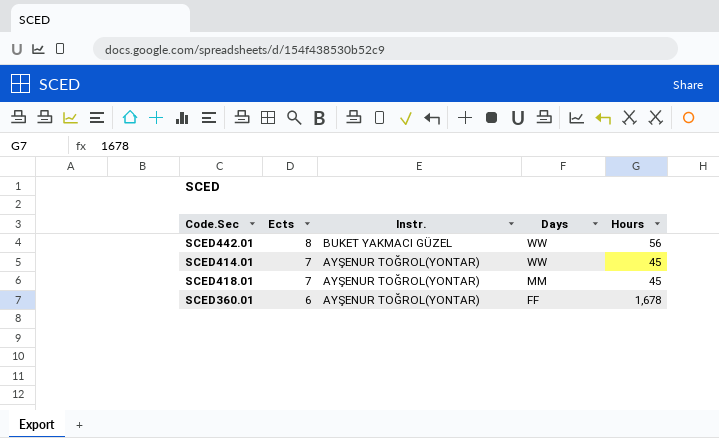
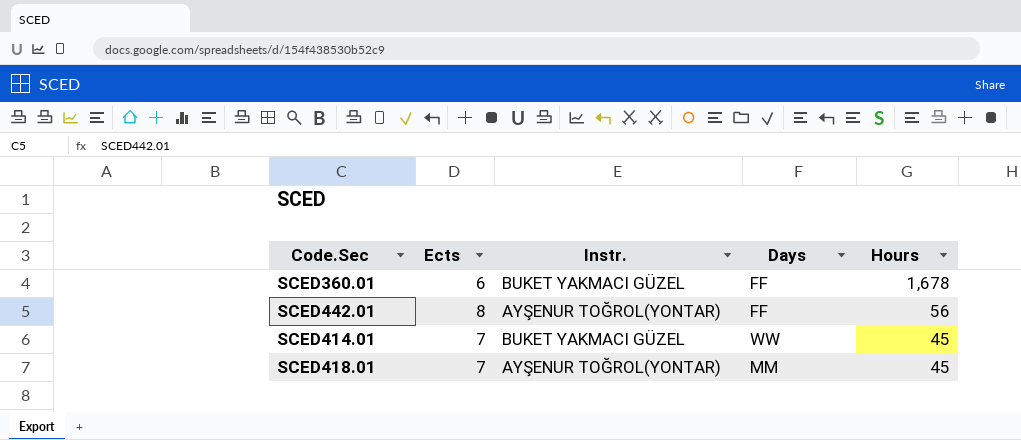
row order: Ects descending -> Hours descending
SCED360.01 | Instr.: AYŞENUR TOĞROL(YONTAR) -> BUKET YAKMACI GÜZEL
SCED442.01 | Instr.: BUKET YAKMACI GÜZEL -> AYŞENUR TOĞROL(YONTAR)
SCED442.01 | Days: WW -> FF
SCED414.01 | Instr.: AYŞENUR TOĞROL(YONTAR) -> BUKET YAKMACI GÜZEL

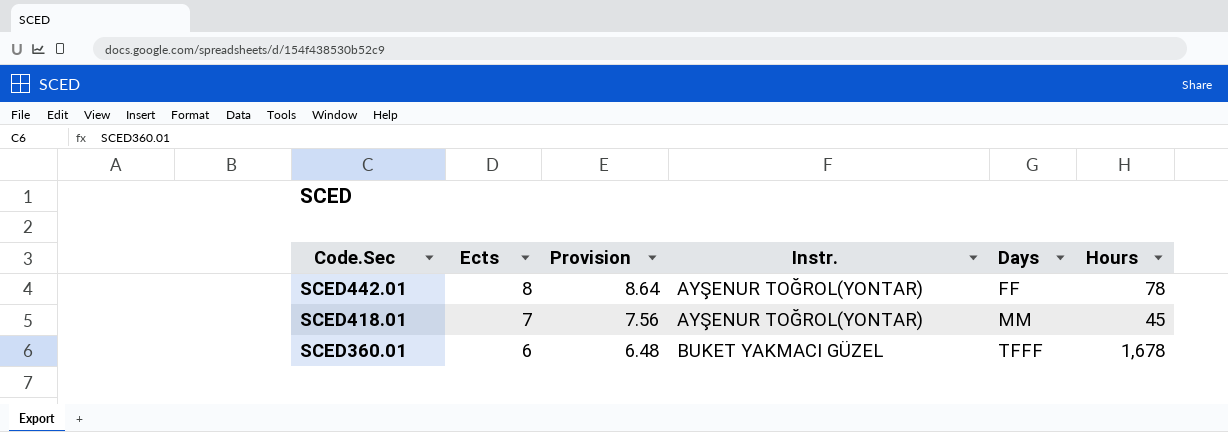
row order: Hours descending -> Code.Sec descending
column Provision | formula: none -> [Ects] * 1.08
row SCED414.01: 7 | BUKET YAKMACI GÜZEL | WW | 45 -> none
SCED442.01 | Hours: 56 -> 78
SCED360.01 | Days: FF -> TFFF

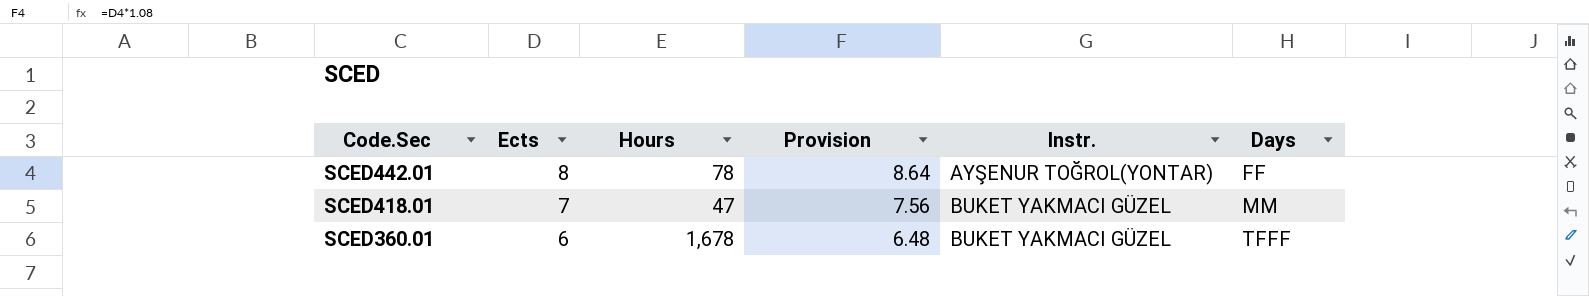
column Hours | position: 6 -> 3
SCED418.01 | Hours: 45 -> 47
SCED418.01 | Instr.: AYŞENUR TOĞROL(YONTAR) -> BUKET YAKMACI GÜZEL

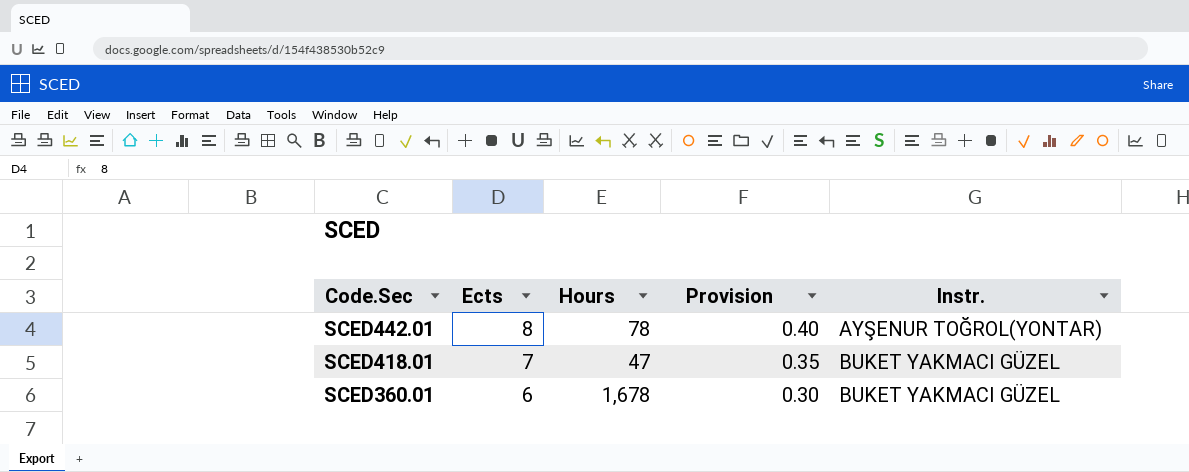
column Days | position: 6 -> none
column Provision | formula: [Ects] * 1.08 -> [Ects] * 0.05

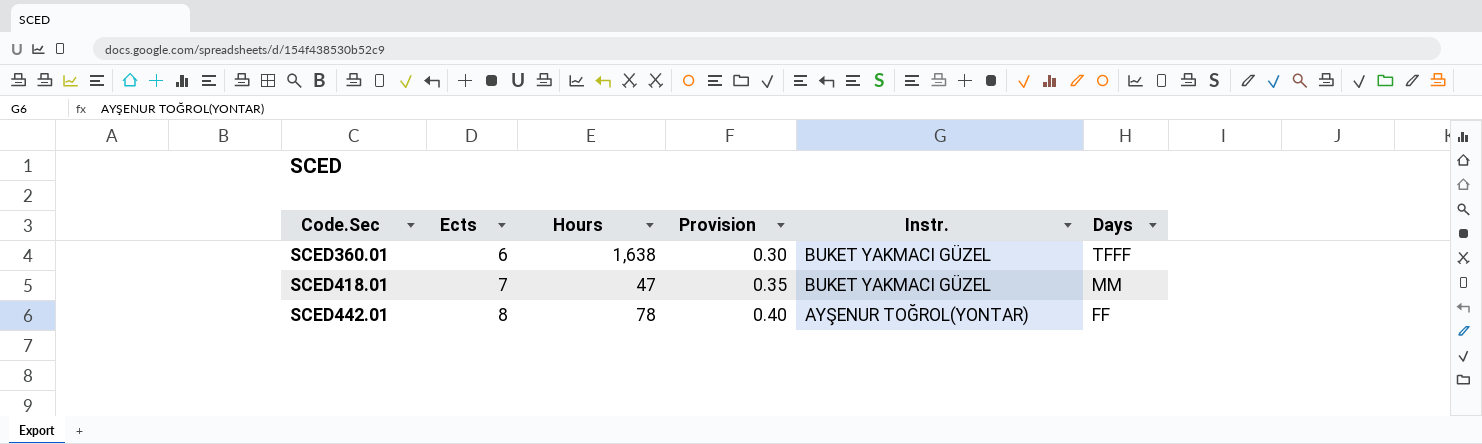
row order: Code.Sec descending -> Code.Sec ascending
column Days | position: none -> 6
SCED360.01 | Hours: 1,678 -> 1,638

